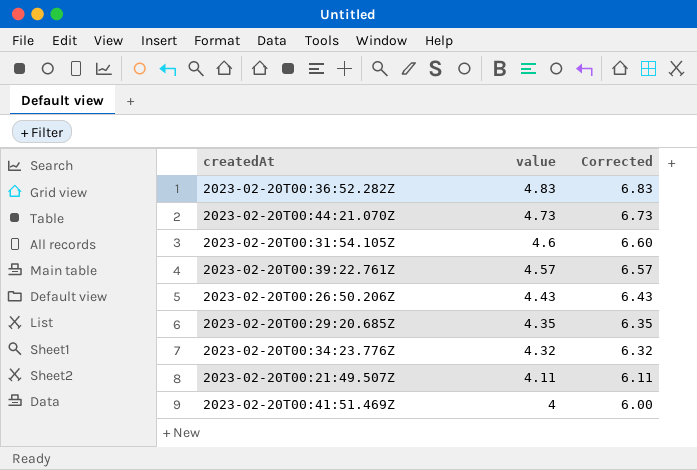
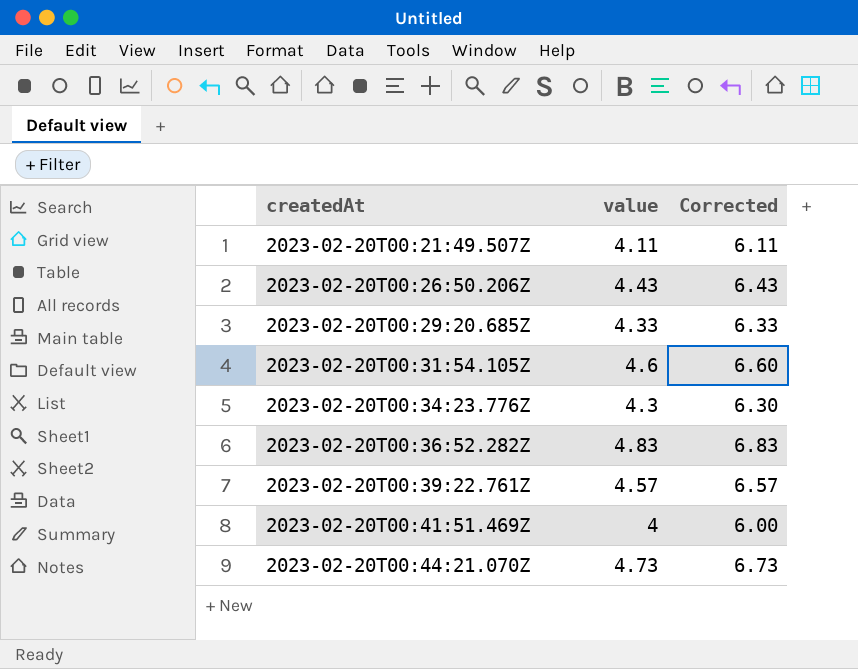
row order: value descending -> createdAt ascending
2023-02-20T00:29:20.685Z | value: 4.35 -> 4.33
2023-02-20T00:29:20.685Z | Corrected: 6.35 -> 6.33
2023-02-20T00:34:23.776Z | value: 4.32 -> 4.3
2023-02-20T00:34:23.776Z | Corrected: 6.32 -> 6.30

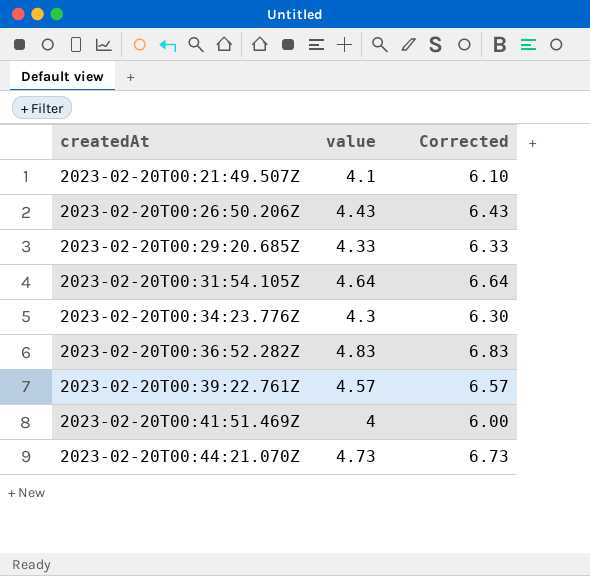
2023-02-20T00:21:49.507Z | value: 4.11 -> 4.1
2023-02-20T00:21:49.507Z | Corrected: 6.11 -> 6.10
2023-02-20T00:31:54.105Z | value: 4.6 -> 4.64
2023-02-20T00:31:54.105Z | Corrected: 6.60 -> 6.64

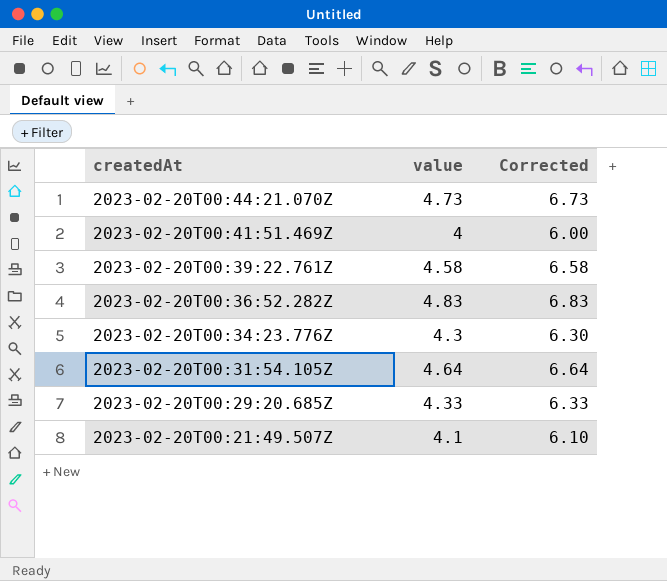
row order: createdAt ascending -> createdAt descending
row 2023-02-20T00:26:50.206Z: 4.43 | 6.43 -> none
2023-02-20T00:39:22.761Z | value: 4.57 -> 4.58
2023-02-20T00:39:22.761Z | Corrected: 6.57 -> 6.58

